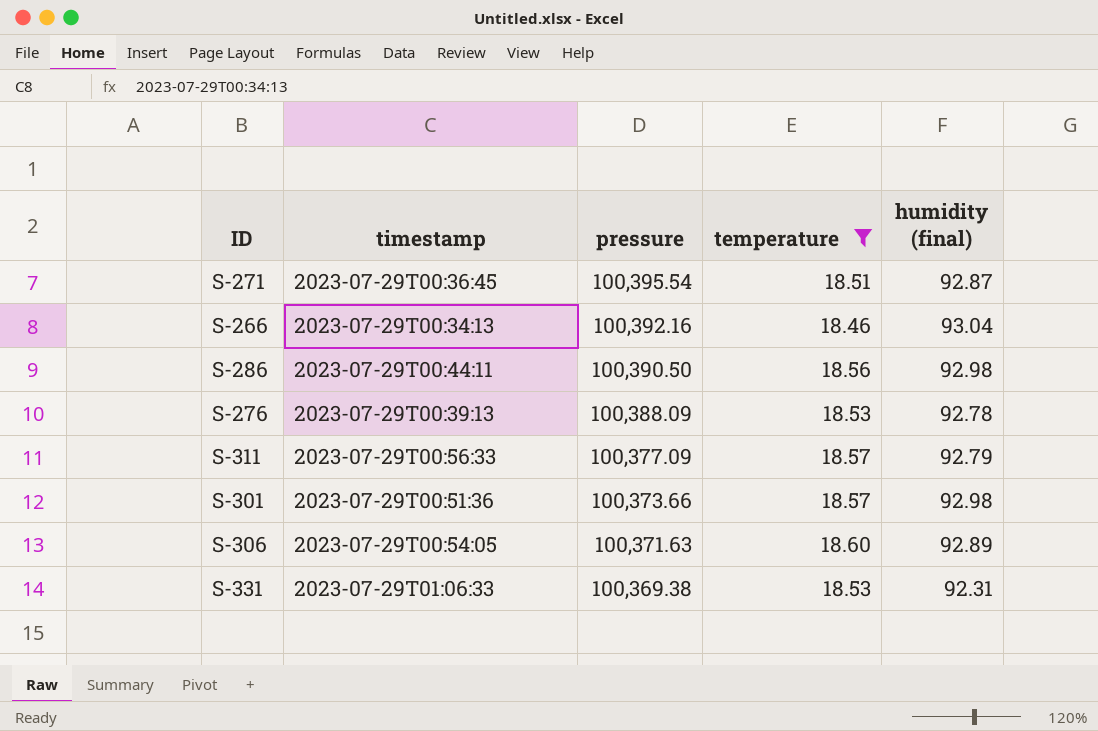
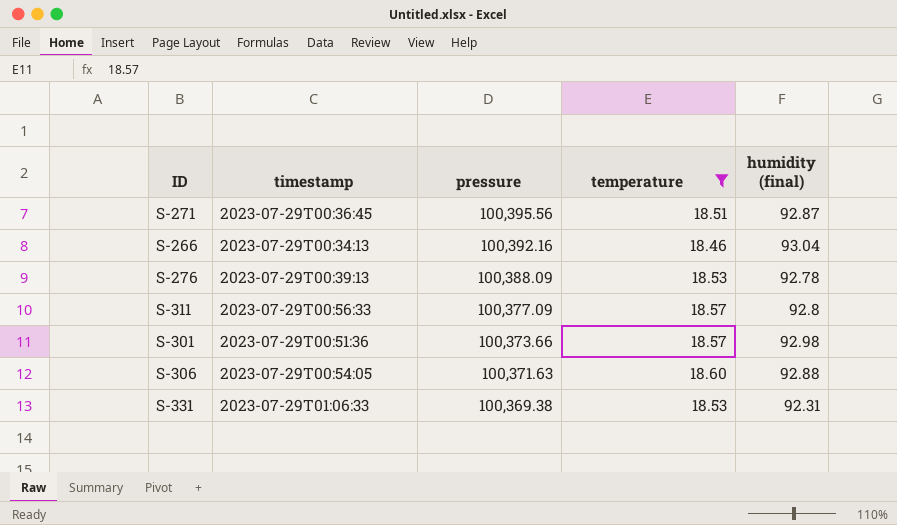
row S-286: 2023-07-29T00:44:11 | 100,390.50 | 18.56 | 92.98 -> none
S-271 | pressure: 100,395.54 -> 100,395.56
S-311 | humidity (final): 92.79 -> 92.8
S-306 | humidity (final): 92.89 -> 92.88

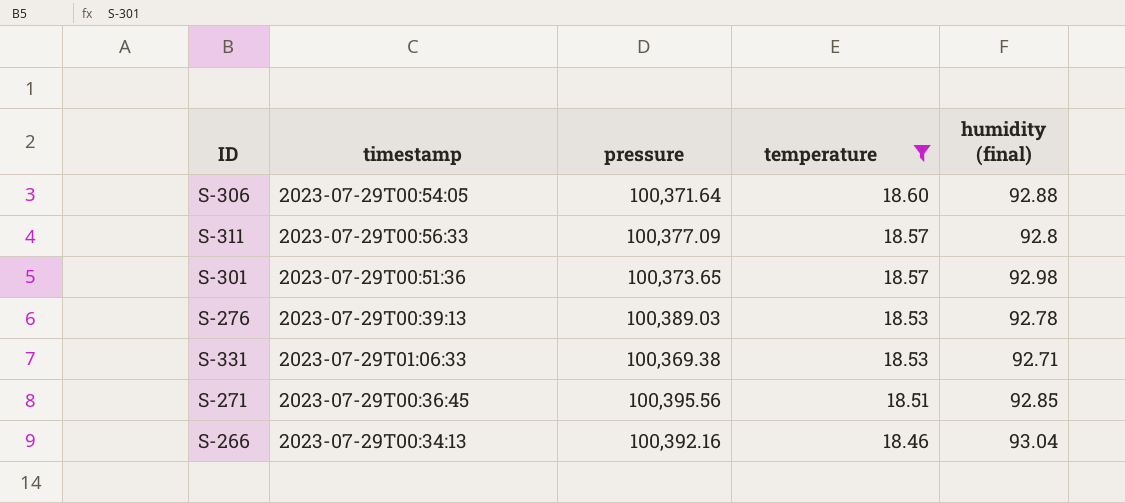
row order: pressure descending -> temperature descending
S-306 | pressure: 100,371.63 -> 100,371.64
S-301 | pressure: 100,373.66 -> 100,373.65
S-276 | pressure: 100,388.09 -> 100,389.03
S-331 | humidity (final): 92.31 -> 92.71
S-271 | humidity (final): 92.87 -> 92.85

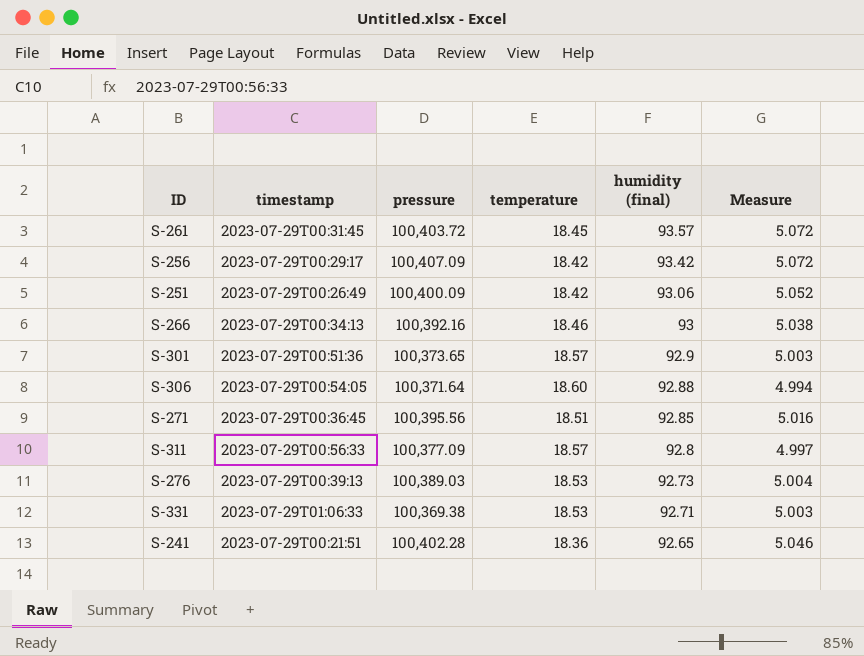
filter: temperature >= 18.46 -> none
row order: temperature descending -> humidity (final) descending
column Measure | formula: none -> [humidity (final)] / [temperature]
S-266 | humidity (final): 93.04 -> 93
S-301 | humidity (final): 92.98 -> 92.9
S-276 | humidity (final): 92.78 -> 92.73

